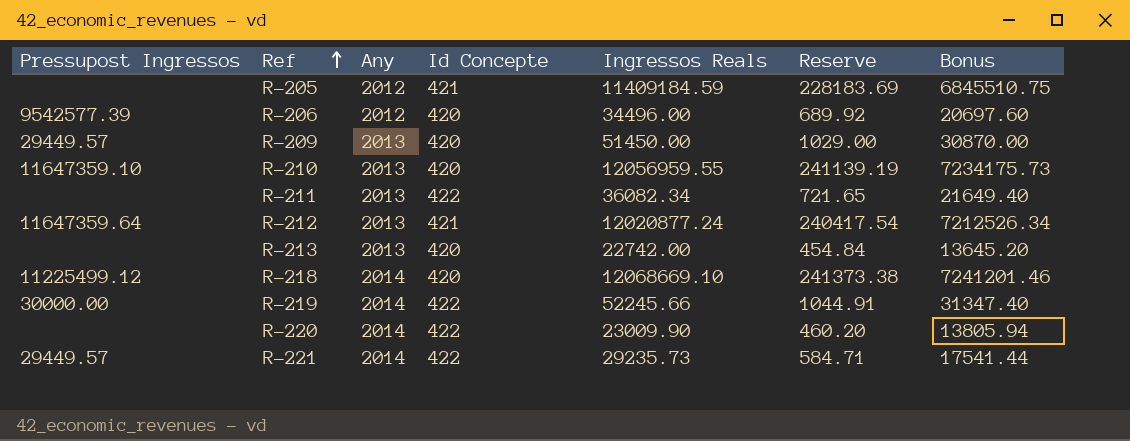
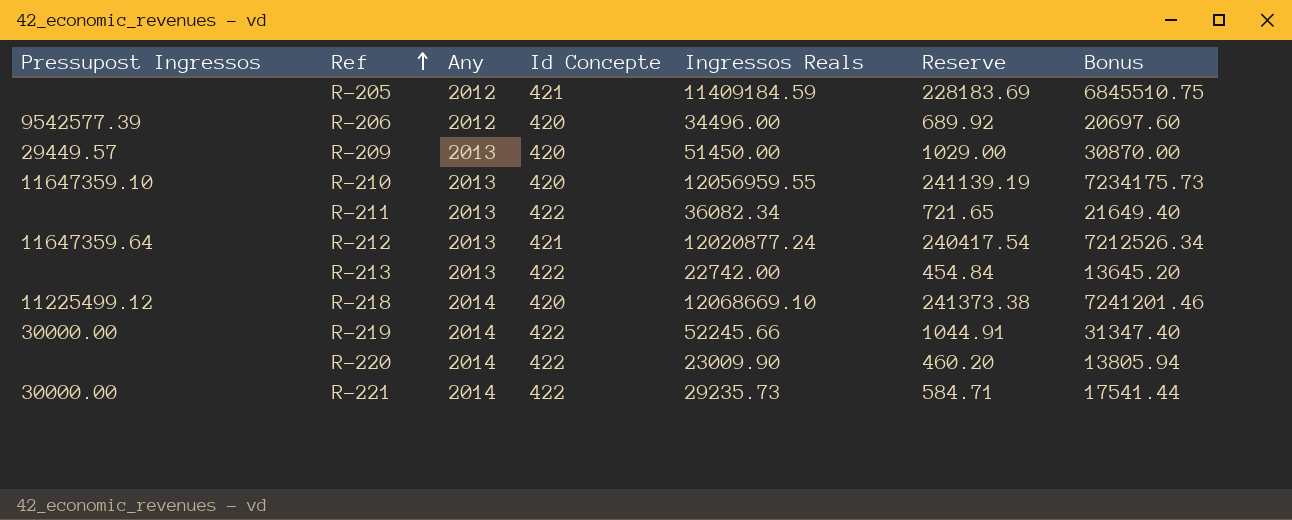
R-213 | Id Concepte: 420 -> 422
R-221 | Pressupost Ingressos: 29449.57 -> 30000.00

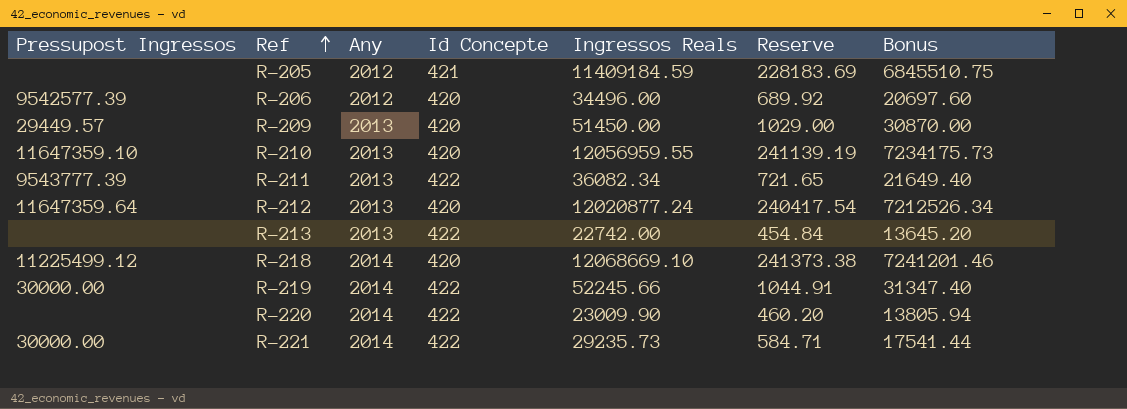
R-211 | Pressupost Ingressos: none -> 9543777.39
R-212 | Id Concepte: 421 -> 420

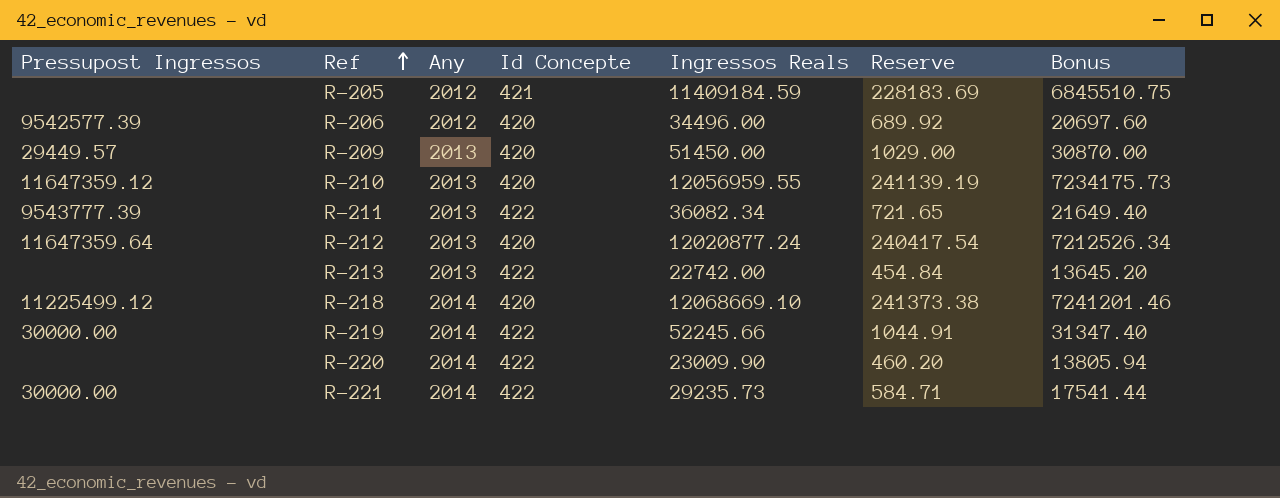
R-210 | Pressupost Ingressos: 11647359.10 -> 11647359.12

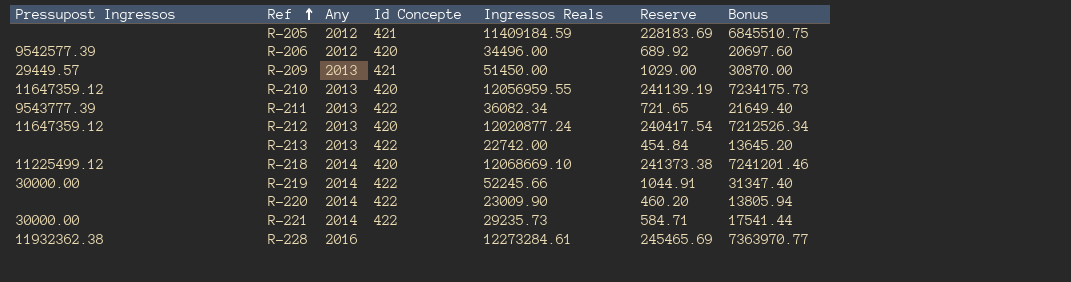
R-209 | Id Concepte: 420 -> 421
R-212 | Pressupost Ingressos: 11647359.64 -> 11647359.12
row R-228: none -> 11932362.38 | 2016 | none | 12273284.61 | 245465.69 | 7363970.77

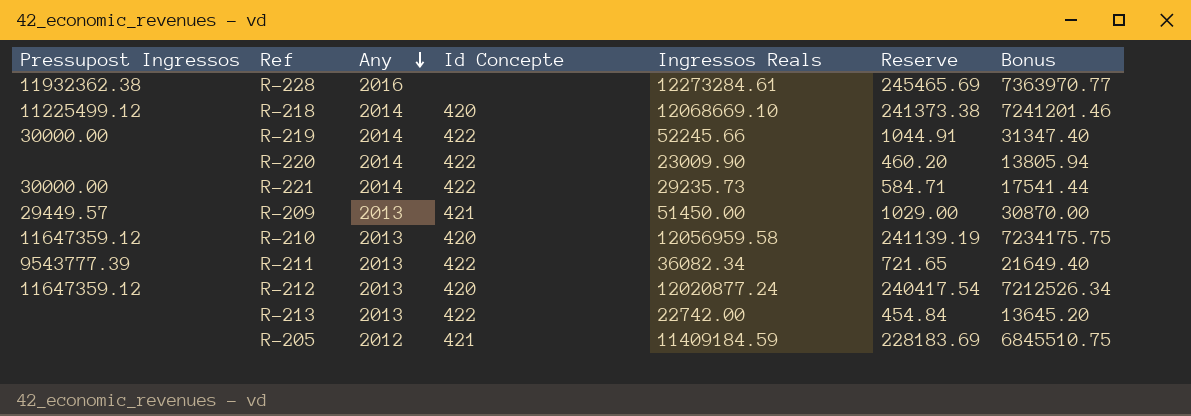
row order: Ref ascending -> Any descending
row R-206: 9542577.39 | 2012 | 420 | 34496.00 | 689.92 | 20697.60 -> none
R-210 | Ingressos Reals: 12056959.55 -> 12056959.58
R-210 | Bonus: 7234175.73 -> 7234175.75

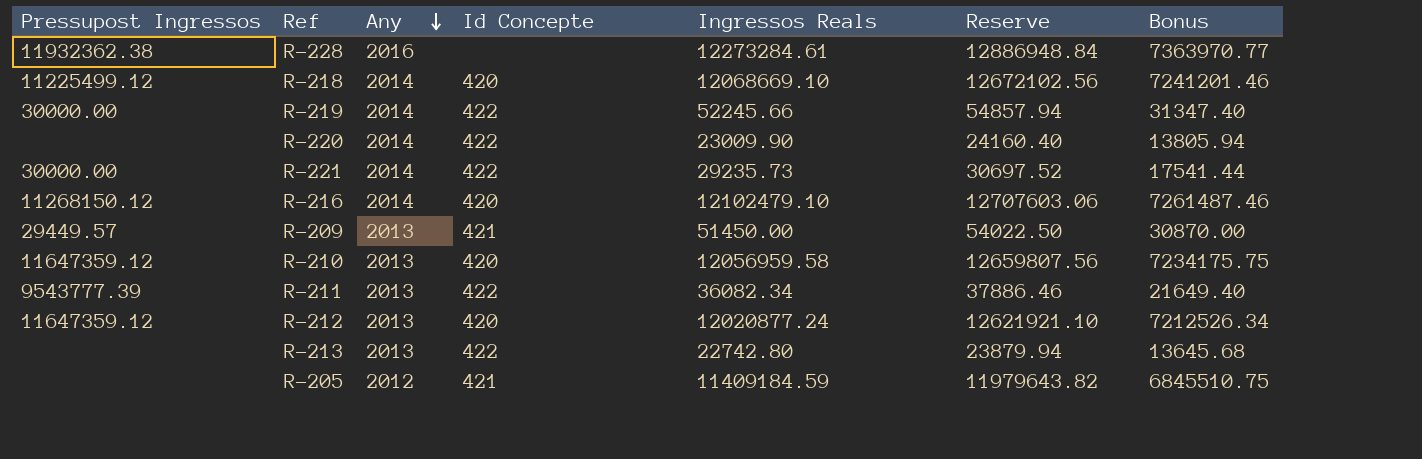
column Reserve | formula: [Ingressos Reals] * 0.02 -> [Ingressos Reals] * 1.05
row R-216: none -> 11268150.12 | 2014 | 420 | 12102479.10 | 12707603.06 | 7261487.46
R-213 | Ingressos Reals: 22742.00 -> 22742.80
R-213 | Bonus: 13645.20 -> 13645.68

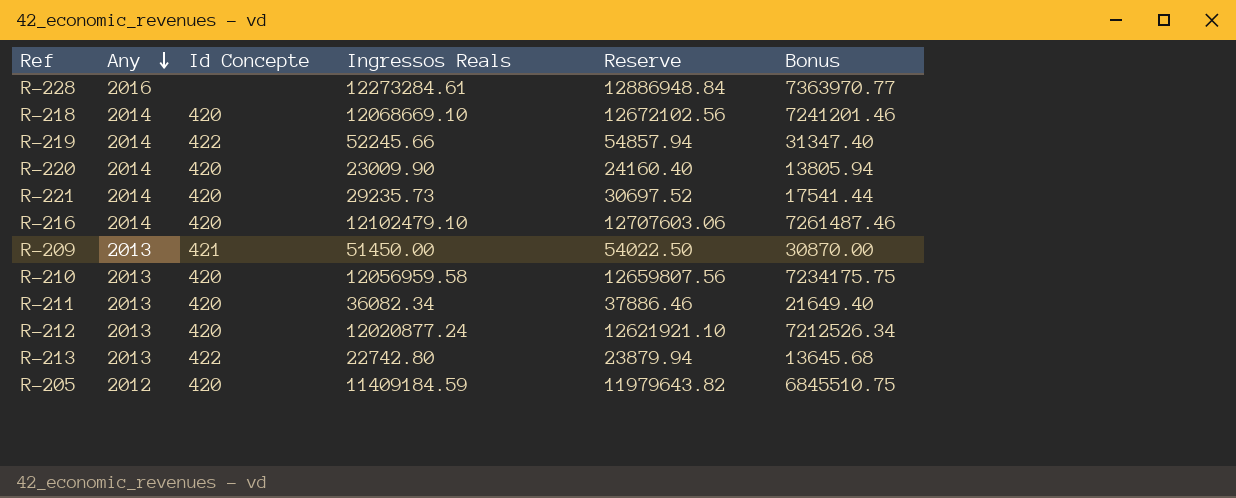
column Pressupost Ingressos | position: 1 -> none
R-220 | Id Concepte: 422 -> 420
R-221 | Id Concepte: 422 -> 420
R-211 | Id Concepte: 422 -> 420
R-205 | Id Concepte: 421 -> 420

